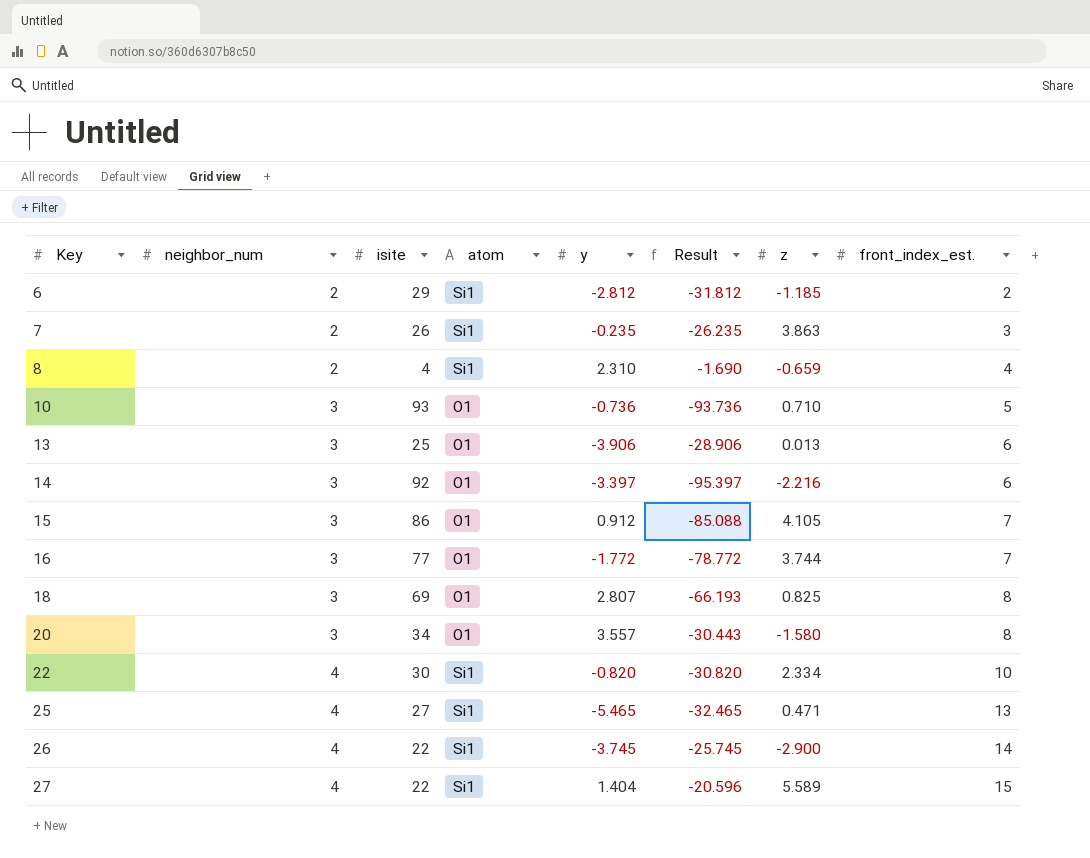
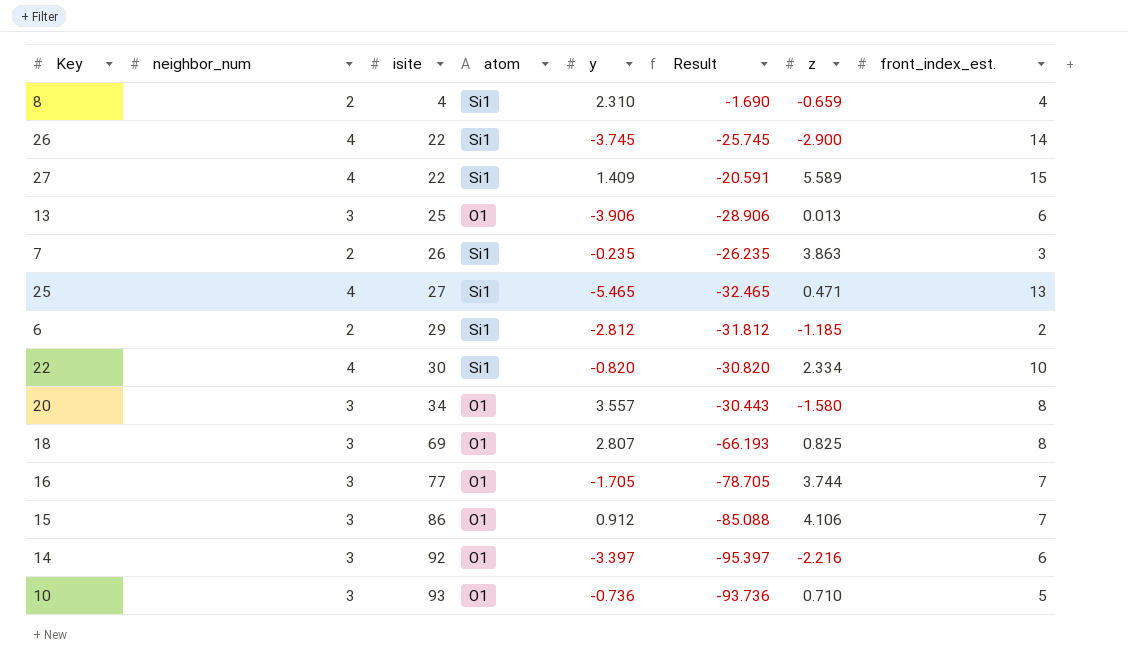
row order: Key ascending -> isite ascending
27 | y: 1.404 -> 1.409
27 | Result: -20.596 -> -20.591
16 | y: -1.772 -> -1.705
16 | Result: -78.772 -> -78.705
15 | z: 4.105 -> 4.106

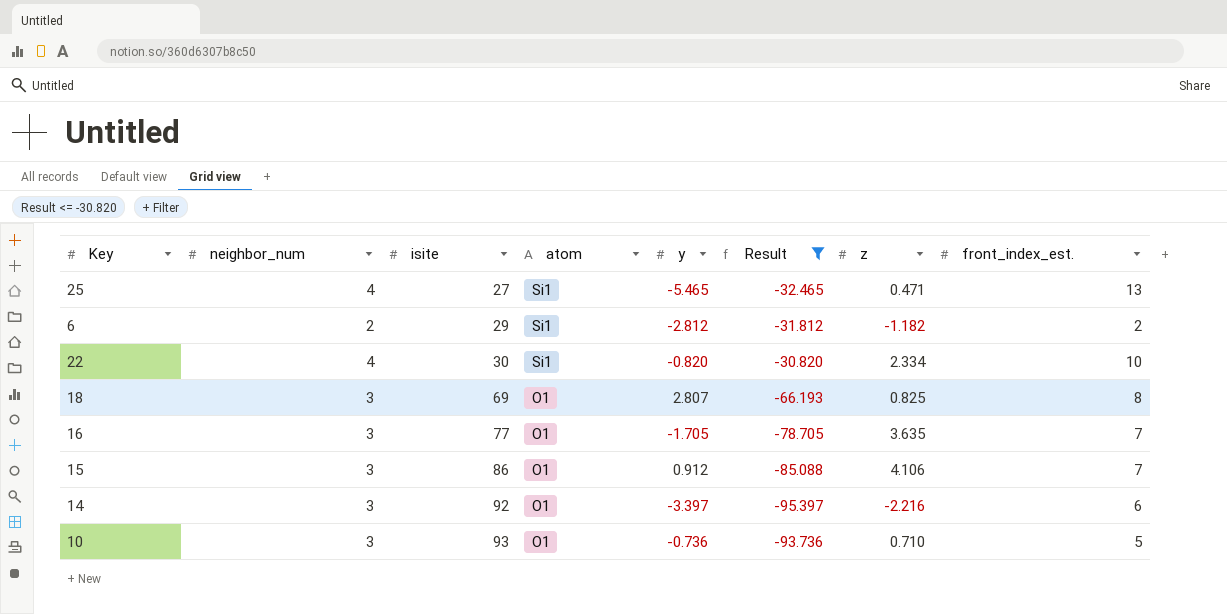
filter: none -> Result <= -30.820
6 | z: -1.185 -> -1.182
16 | z: 3.744 -> 3.635

